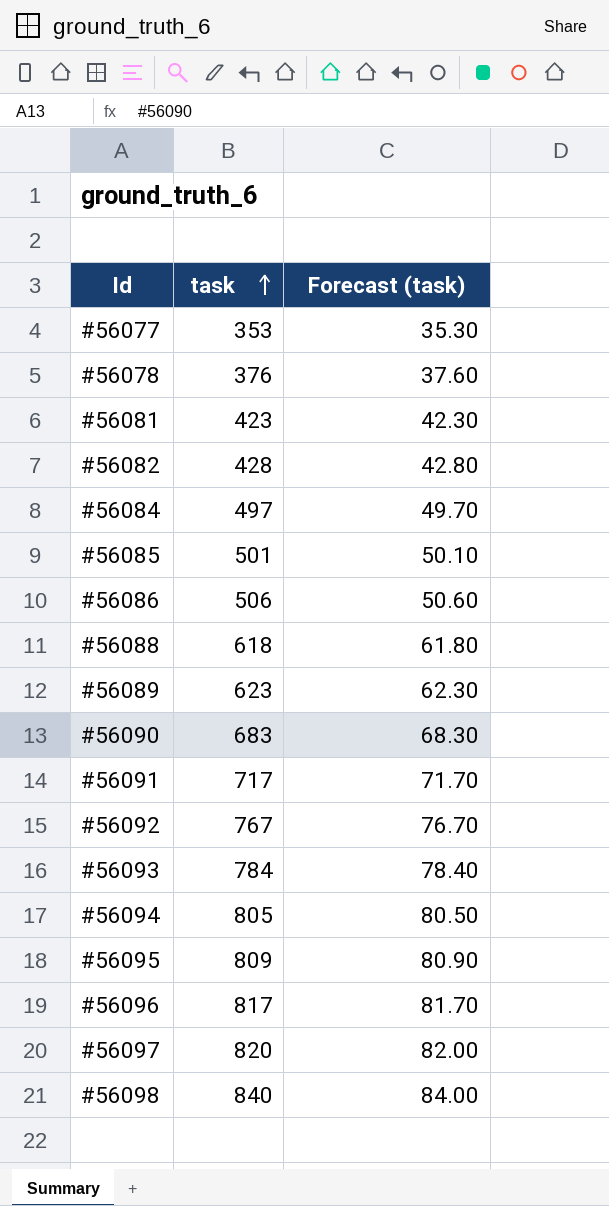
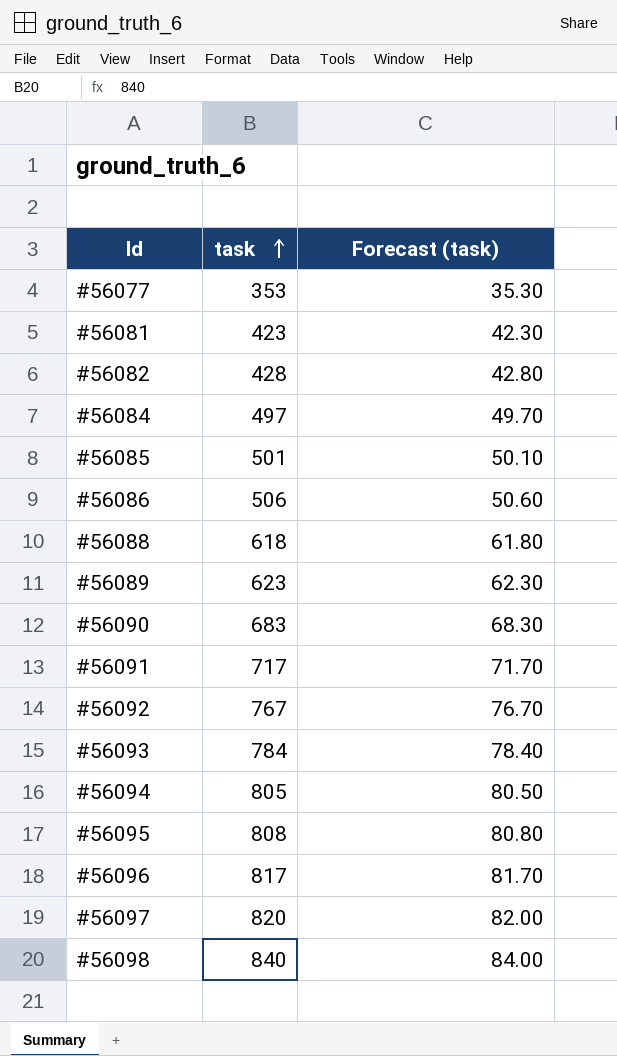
row #56078: 376 | 37.60 -> none
#56095 | task: 809 -> 808
#56095 | Forecast (task): 80.90 -> 80.80

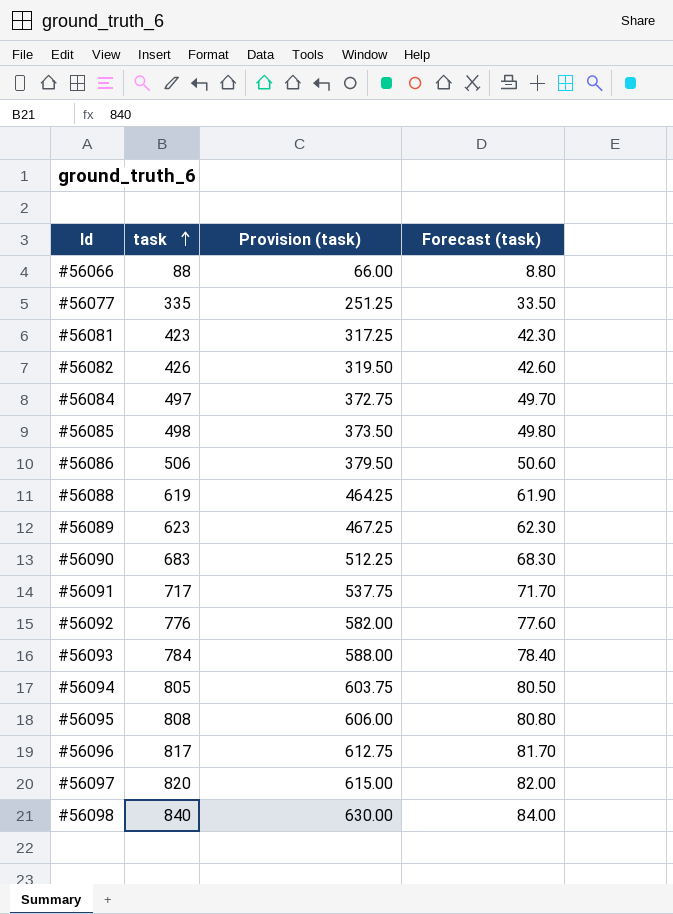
column Provision (task) | formula: none -> [task] * 0.75
row #56066: none -> 88 | 66.00 | 8.80
#56077 | task: 353 -> 335
#56077 | Forecast (task): 35.30 -> 33.50
#56082 | task: 428 -> 426
#56082 | Forecast (task): 42.80 -> 42.60
#56085 | task: 501 -> 498
#56085 | Forecast (task): 50.10 -> 49.80
#56088 | task: 618 -> 619
#56088 | Forecast (task): 61.80 -> 61.90
#56092 | task: 767 -> 776
#56092 | Forecast (task): 76.70 -> 77.60

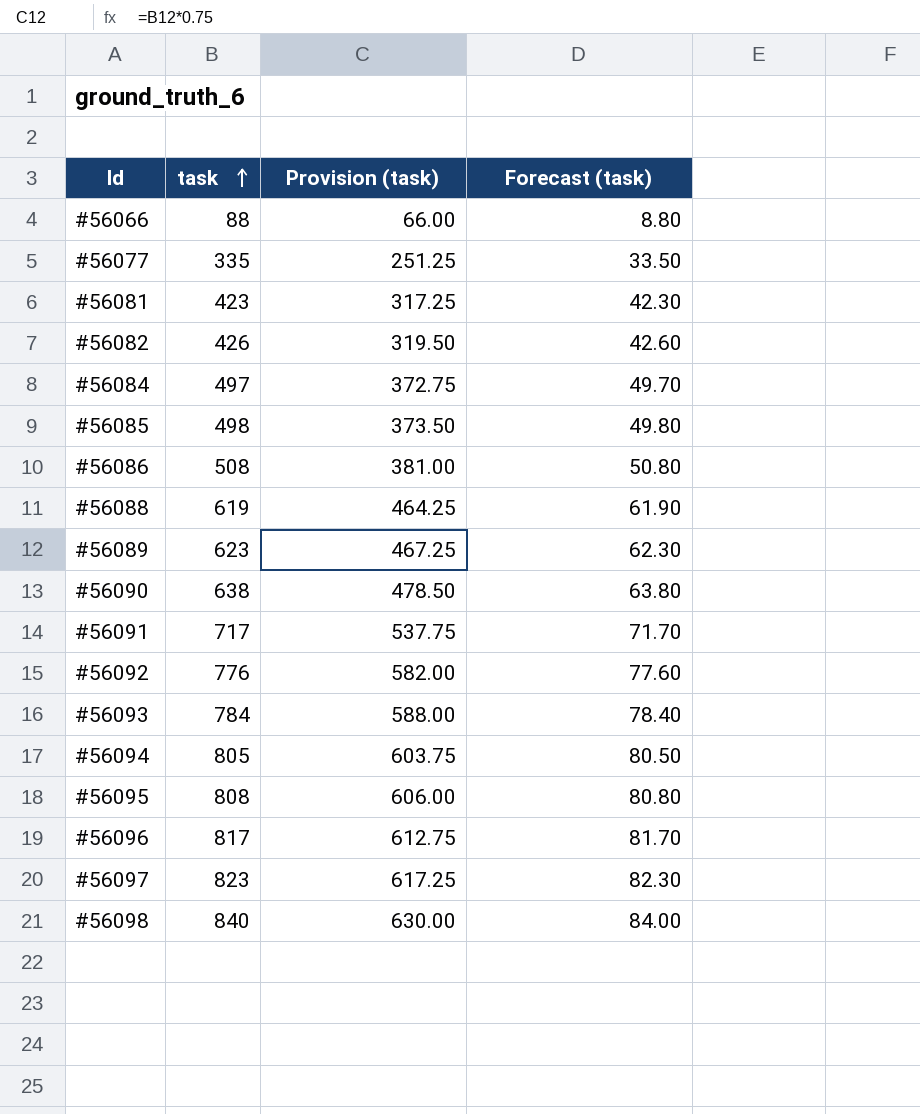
#56086 | task: 506 -> 508
#56086 | Provision (task): 379.50 -> 381.00
#56086 | Forecast (task): 50.60 -> 50.80
#56090 | task: 683 -> 638
#56090 | Provision (task): 512.25 -> 478.50
#56090 | Forecast (task): 68.30 -> 63.80
#56097 | task: 820 -> 823
#56097 | Provision (task): 615.00 -> 617.25
#56097 | Forecast (task): 82.00 -> 82.30

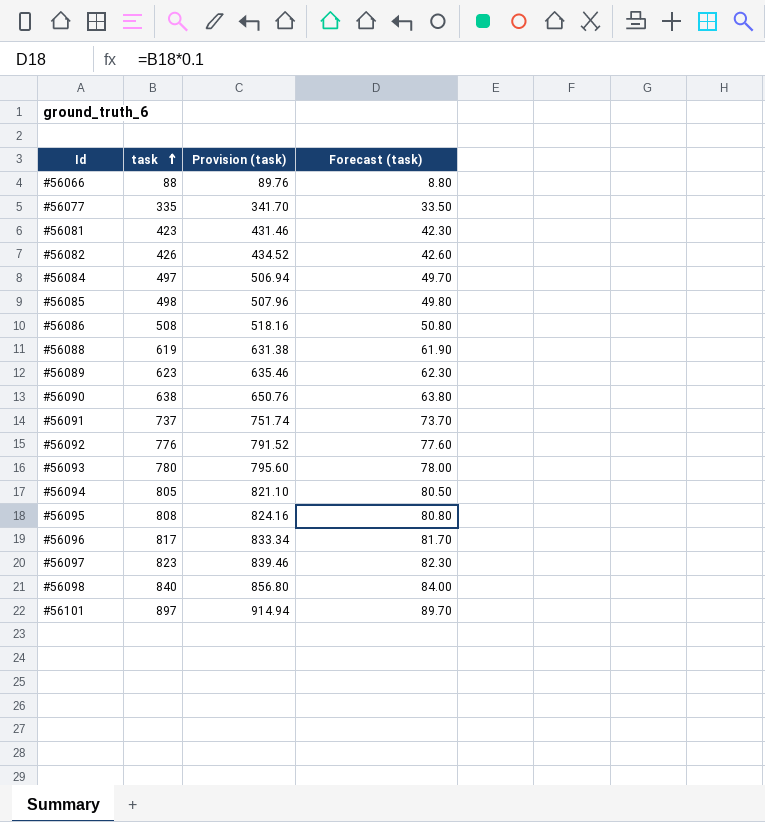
column Provision (task) | formula: [task] * 0.75 -> [task] * 1.02
#56091 | task: 717 -> 737
#56091 | Forecast (task): 71.70 -> 73.70
#56093 | task: 784 -> 780
#56093 | Forecast (task): 78.40 -> 78.00
row #56101: none -> 897 | 914.94 | 89.70

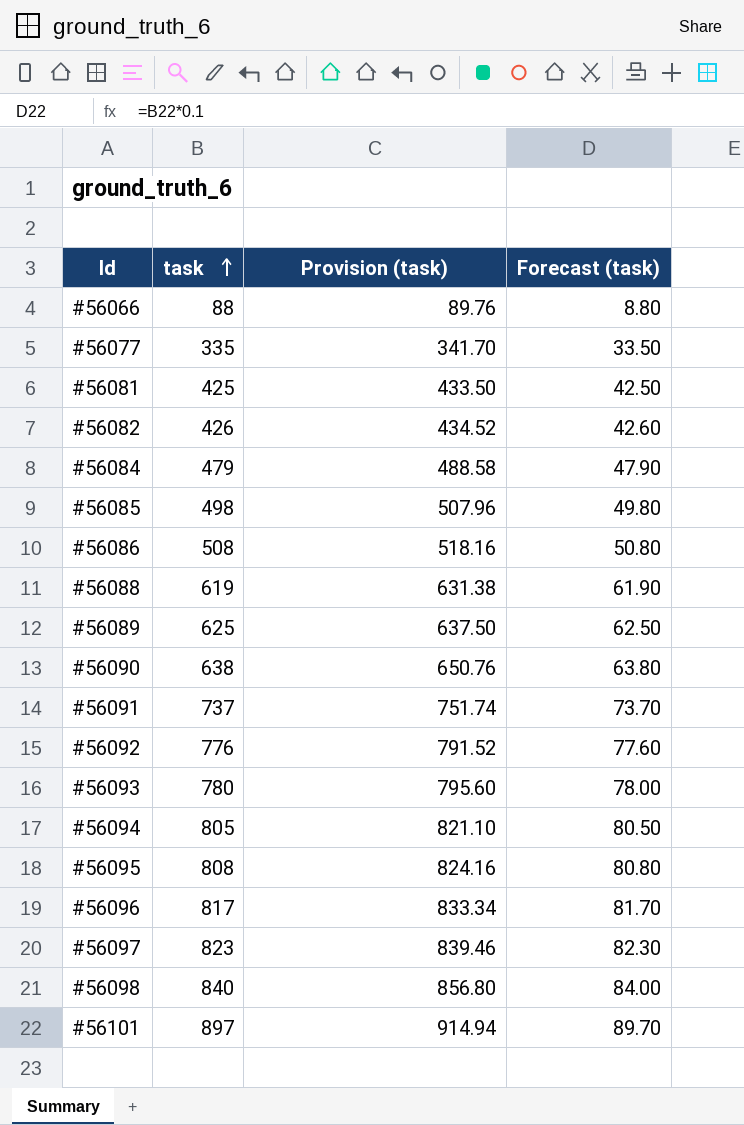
#56081 | task: 423 -> 425
#56081 | Provision (task): 431.46 -> 433.50
#56081 | Forecast (task): 42.30 -> 42.50
#56084 | task: 497 -> 479
#56084 | Provision (task): 506.94 -> 488.58
#56084 | Forecast (task): 49.70 -> 47.90
#56089 | task: 623 -> 625
#56089 | Provision (task): 635.46 -> 637.50
#56089 | Forecast (task): 62.30 -> 62.50

